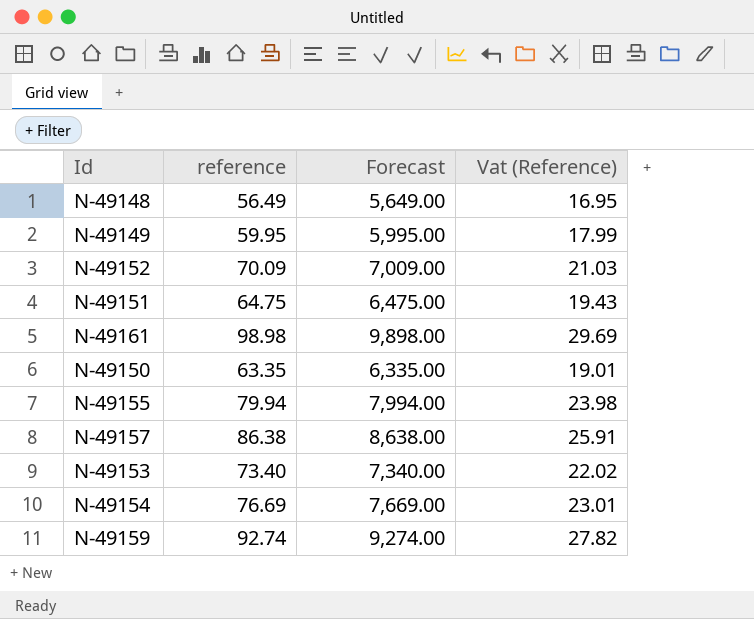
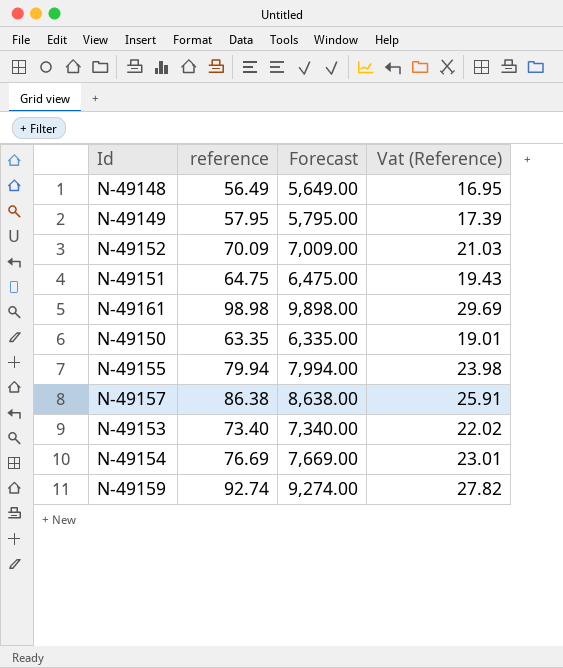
N-49149 | reference: 59.95 -> 57.95
N-49149 | Forecast: 5,995.00 -> 5,795.00
N-49149 | Vat (Reference): 17.99 -> 17.39

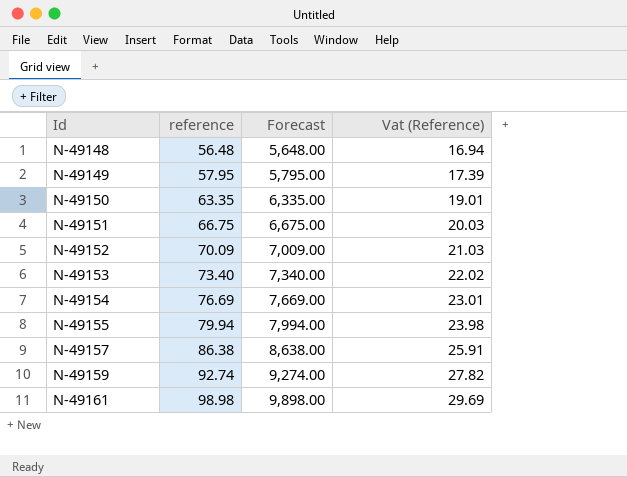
row order: none -> Id ascending
N-49148 | reference: 56.49 -> 56.48
N-49148 | Forecast: 5,649.00 -> 5,648.00
N-49148 | Vat (Reference): 16.95 -> 16.94
N-49151 | reference: 64.75 -> 66.75
N-49151 | Forecast: 6,475.00 -> 6,675.00
N-49151 | Vat (Reference): 19.43 -> 20.03

